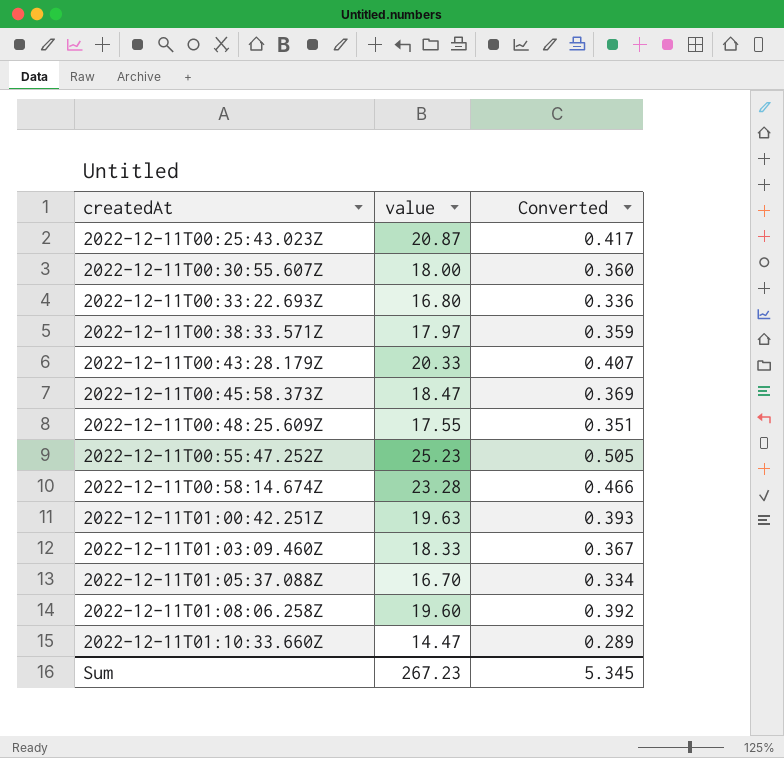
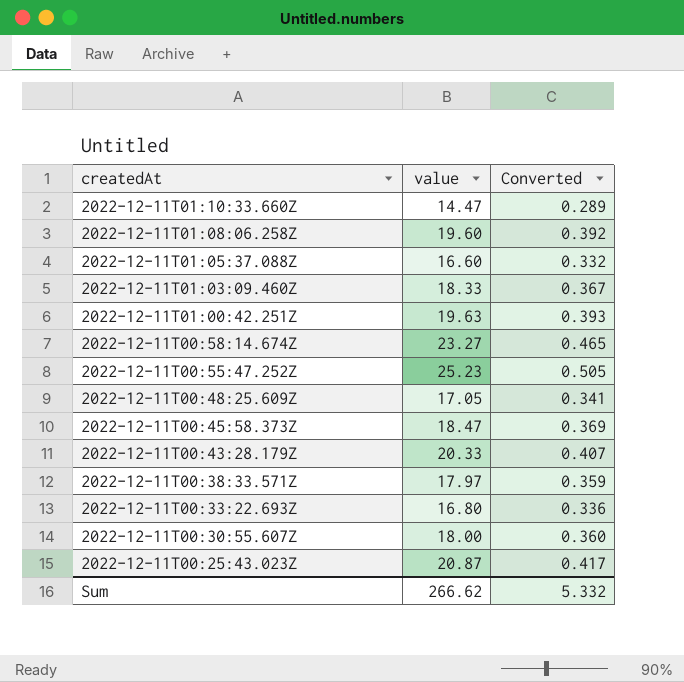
row order: createdAt ascending -> createdAt descending
2022-12-11T01:05:37.088Z | value: 16.70 -> 16.60
2022-12-11T01:05:37.088Z | Converted: 0.334 -> 0.332
2022-12-11T00:58:14.674Z | value: 23.28 -> 23.27
2022-12-11T00:58:14.674Z | Converted: 0.466 -> 0.465
2022-12-11T00:48:25.609Z | value: 17.55 -> 17.05
2022-12-11T00:48:25.609Z | Converted: 0.351 -> 0.341
Sum | value: 267.23 -> 266.62
Sum | Converted: 5.345 -> 5.332

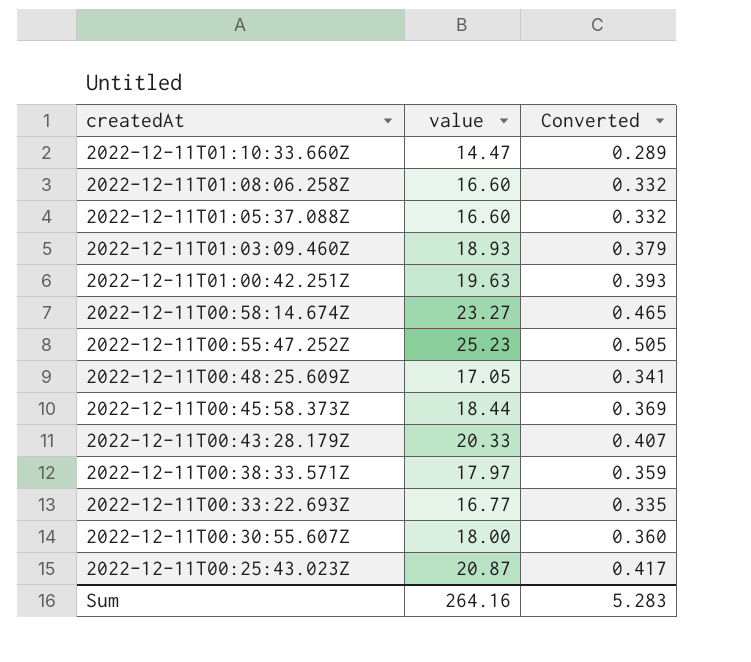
2022-12-11T01:08:06.258Z | value: 19.60 -> 16.60
2022-12-11T01:08:06.258Z | Converted: 0.392 -> 0.332
2022-12-11T01:03:09.460Z | value: 18.33 -> 18.93
2022-12-11T01:03:09.460Z | Converted: 0.367 -> 0.379
2022-12-11T00:45:58.373Z | value: 18.47 -> 18.44
2022-12-11T00:33:22.693Z | value: 16.80 -> 16.77
2022-12-11T00:33:22.693Z | Converted: 0.336 -> 0.335
Sum | value: 266.62 -> 264.16
Sum | Converted: 5.332 -> 5.283

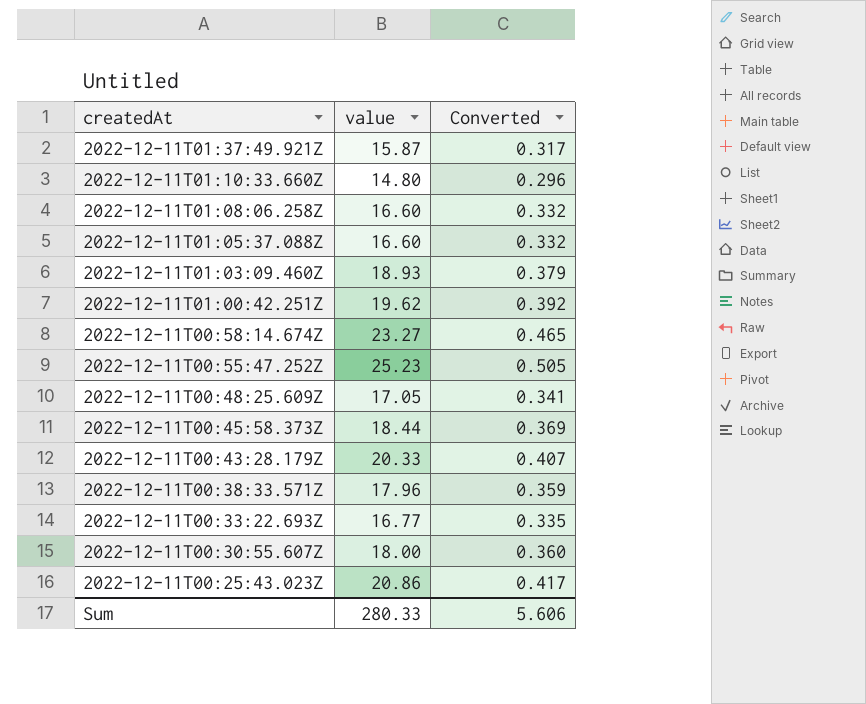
row 2022-12-11T01:37:49.921Z: none -> 15.87 | 0.317
2022-12-11T01:10:33.660Z | value: 14.47 -> 14.80
2022-12-11T01:10:33.660Z | Converted: 0.289 -> 0.296
2022-12-11T01:00:42.251Z | value: 19.63 -> 19.62
2022-12-11T01:00:42.251Z | Converted: 0.393 -> 0.392
2022-12-11T00:38:33.571Z | value: 17.97 -> 17.96
2022-12-11T00:25:43.023Z | value: 20.87 -> 20.86
Sum | value: 264.16 -> 280.33
Sum | Converted: 5.283 -> 5.606

